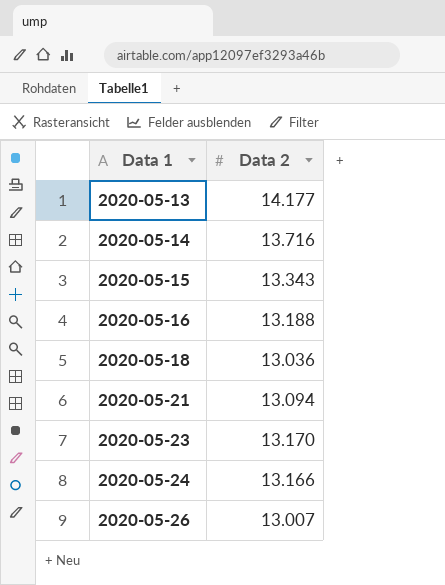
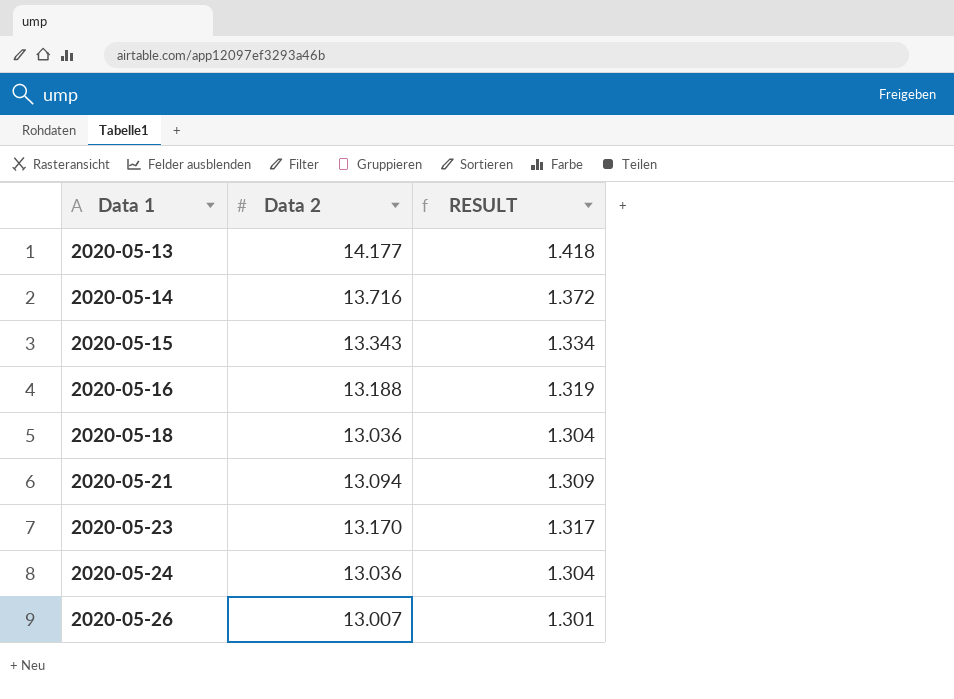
column RESULT | formula: none -> [Data 2] * 0.1
2020-05-24 | Data 2: 13.166 -> 13.036

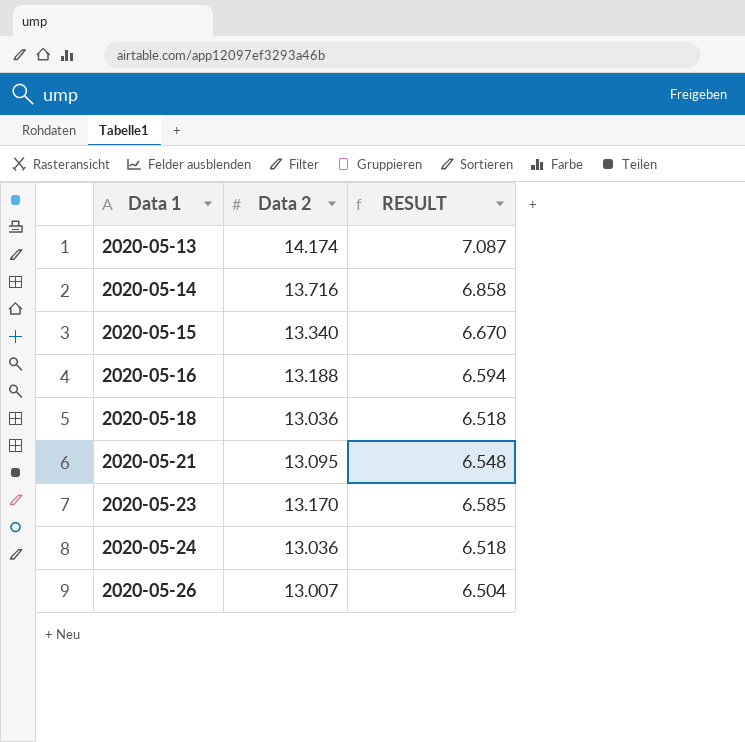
column RESULT | formula: [Data 2] * 0.1 -> [Data 2] * 0.5
2020-05-13 | Data 2: 14.177 -> 14.174
2020-05-15 | Data 2: 13.343 -> 13.340
2020-05-21 | Data 2: 13.094 -> 13.095

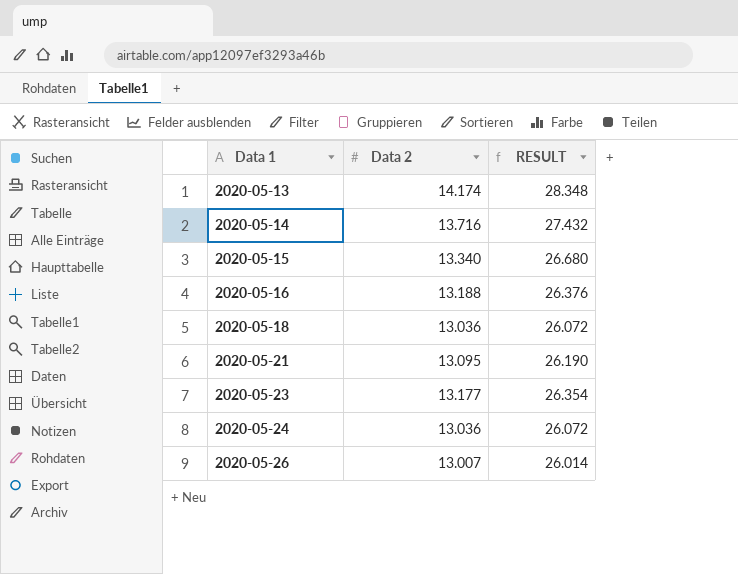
column RESULT | formula: [Data 2] * 0.5 -> [Data 2] * 2
2020-05-23 | Data 2: 13.170 -> 13.177

